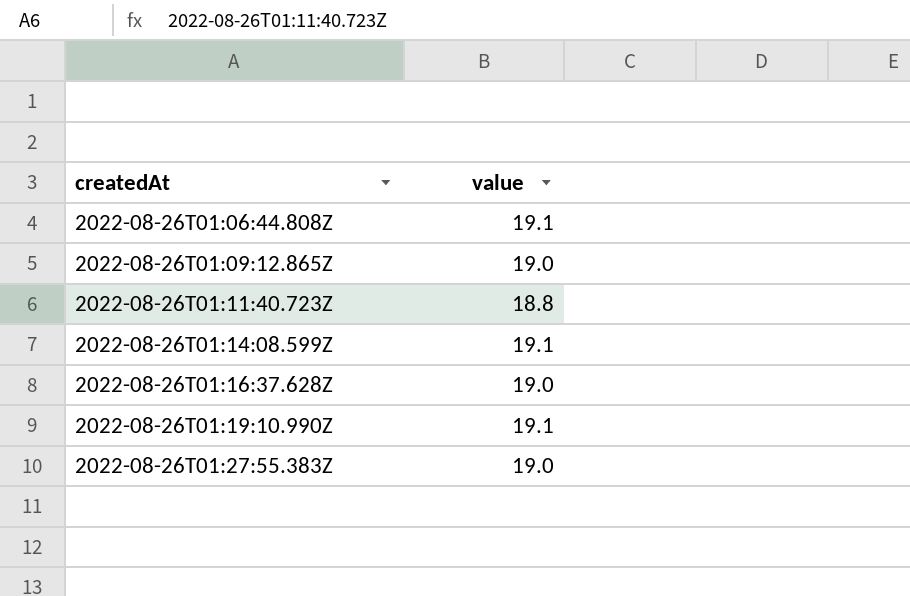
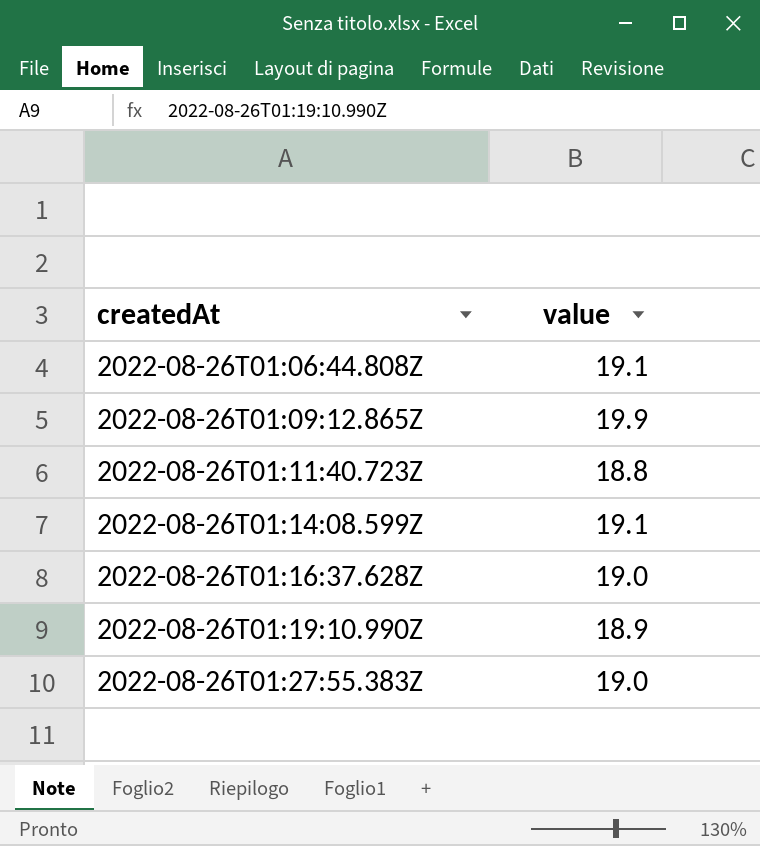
2022-08-26T01:09:12.865Z | value: 19.0 -> 19.9
2022-08-26T01:19:10.990Z | value: 19.1 -> 18.9

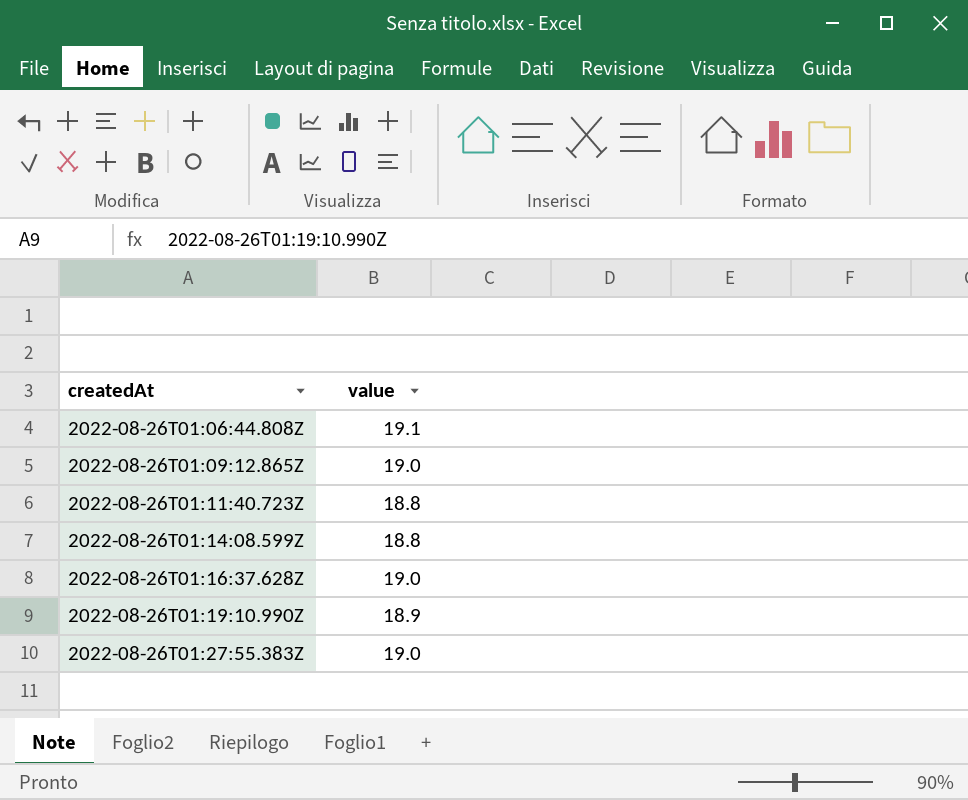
2022-08-26T01:09:12.865Z | value: 19.9 -> 19.0
2022-08-26T01:14:08.599Z | value: 19.1 -> 18.8

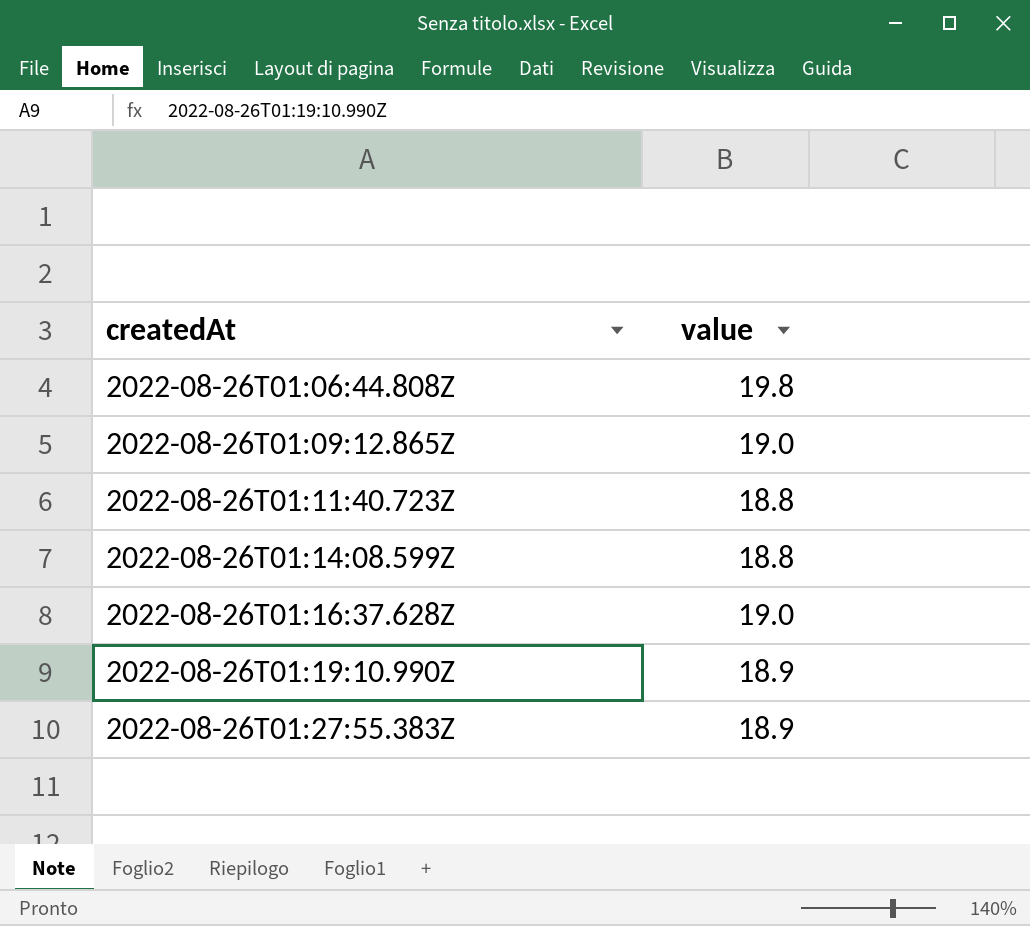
2022-08-26T01:06:44.808Z | value: 19.1 -> 19.8
2022-08-26T01:27:55.383Z | value: 19.0 -> 18.9

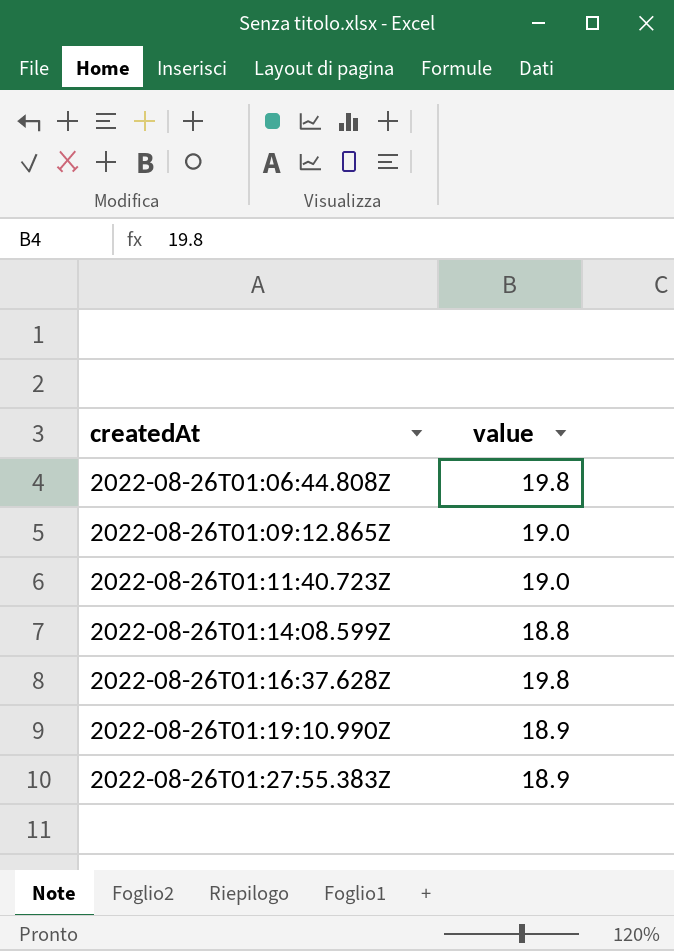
2022-08-26T01:11:40.723Z | value: 18.8 -> 19.0
2022-08-26T01:16:37.628Z | value: 19.0 -> 19.8

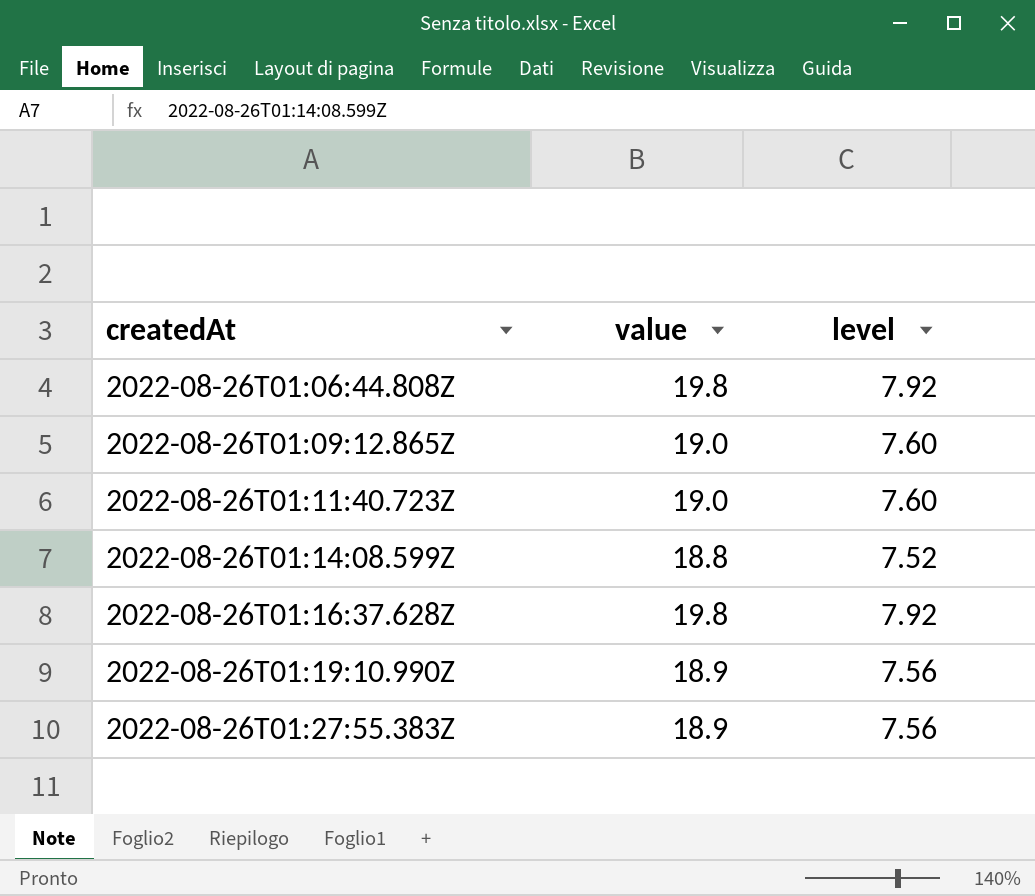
column level | formula: none -> [value] * 0.4

